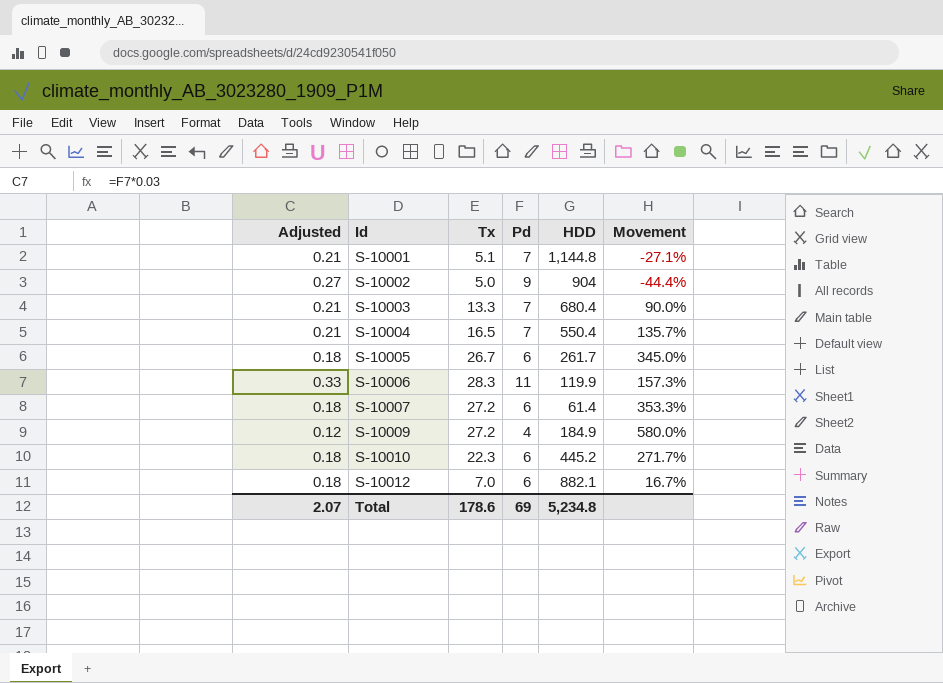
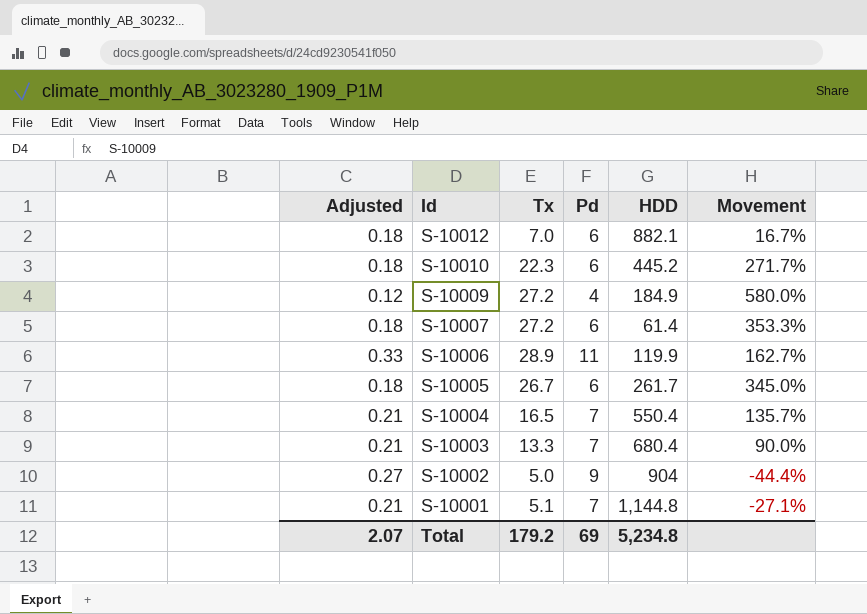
row order: Id ascending -> Id descending
S-10006 | Tx: 28.3 -> 28.9
S-10006 | Movement: 157.3% -> 162.7%
Total | Tx: 178.6 -> 179.2

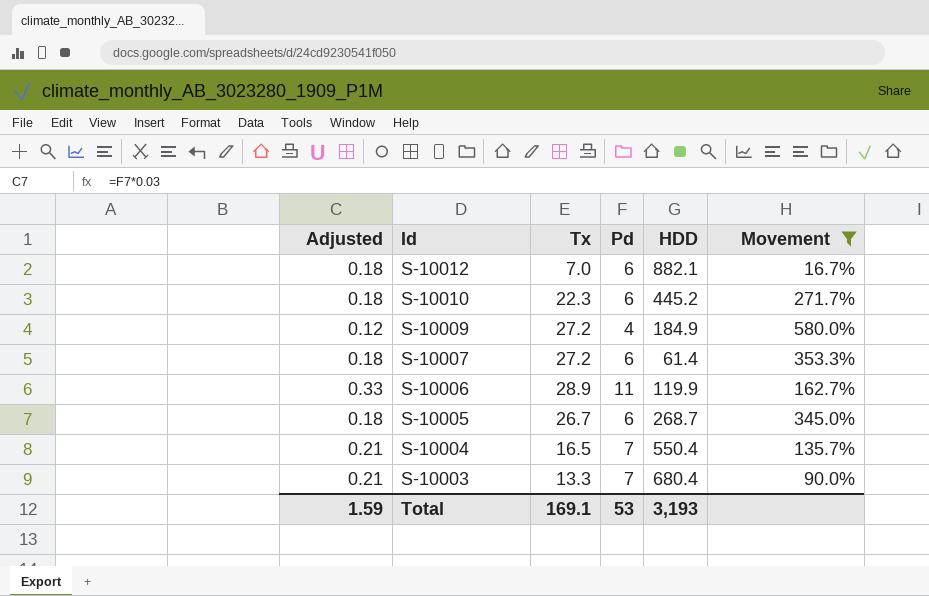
filter: none -> Movement >= 16.7%
S-10005 | HDD: 261.7 -> 268.7
Total | Adjusted: 2.07 -> 1.59
Total | Tx: 179.2 -> 169.1
Total | Pd: 69 -> 53
Total | HDD: 5,234.8 -> 3,193

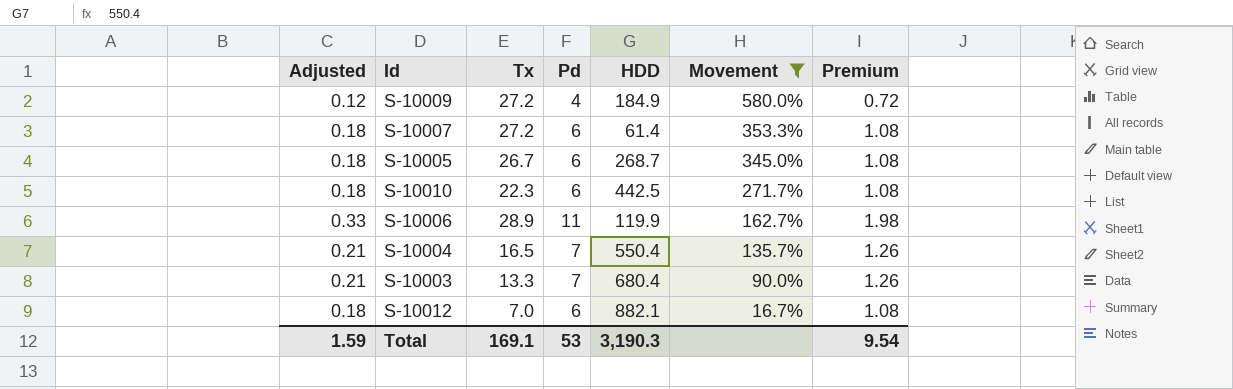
row order: Id descending -> Movement descending
column Premium | formula: none -> [Pd] * 0.18
S-10010 | HDD: 445.2 -> 442.5
Total | HDD: 3,193 -> 3,190.3

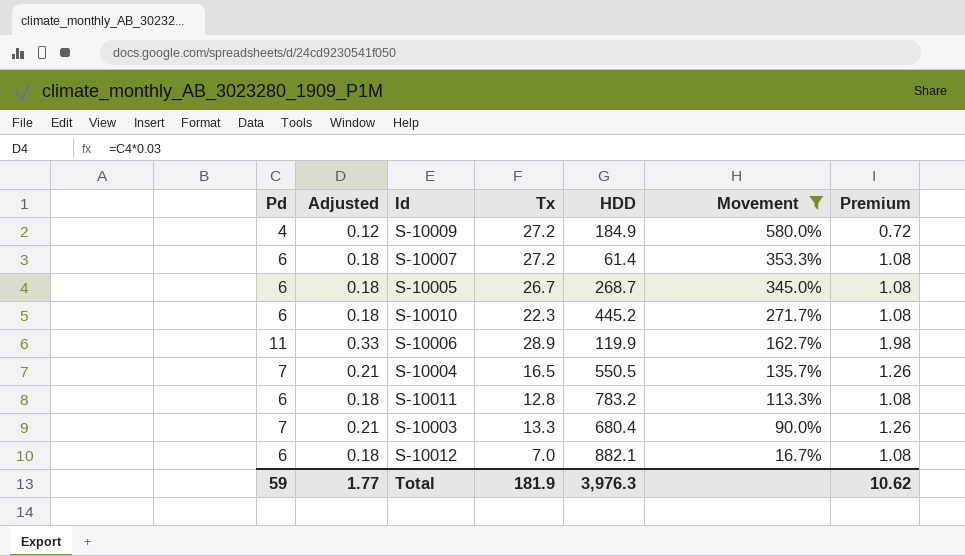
column Pd | position: 4 -> 1
S-10010 | HDD: 442.5 -> 445.2
S-10004 | HDD: 550.4 -> 550.5
row S-10011: none -> 6 | 0.18 | 12.8 | 783.2 | 113.3% | 1.08
Total | Pd: 53 -> 59
Total | Adjusted: 1.59 -> 1.77
Total | Tx: 169.1 -> 181.9
Total | HDD: 3,190.3 -> 3,976.3
Total | Premium: 9.54 -> 10.62

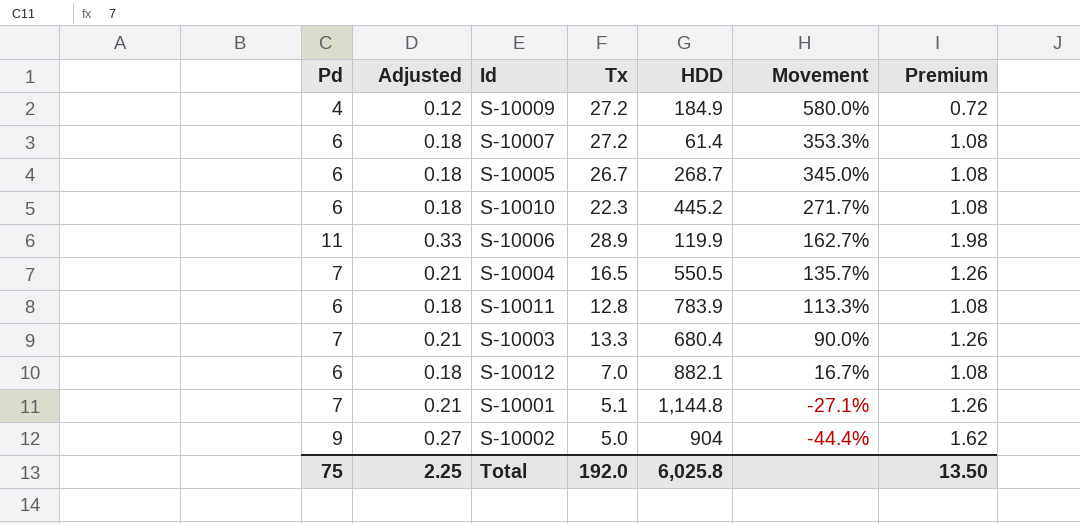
filter: Movement >= 16.7% -> none
S-10011 | HDD: 783.2 -> 783.9
Total | Pd: 59 -> 75
Total | Adjusted: 1.77 -> 2.25
Total | Tx: 181.9 -> 192.0
Total | HDD: 3,976.3 -> 6,025.8
Total | Premium: 10.62 -> 13.50

